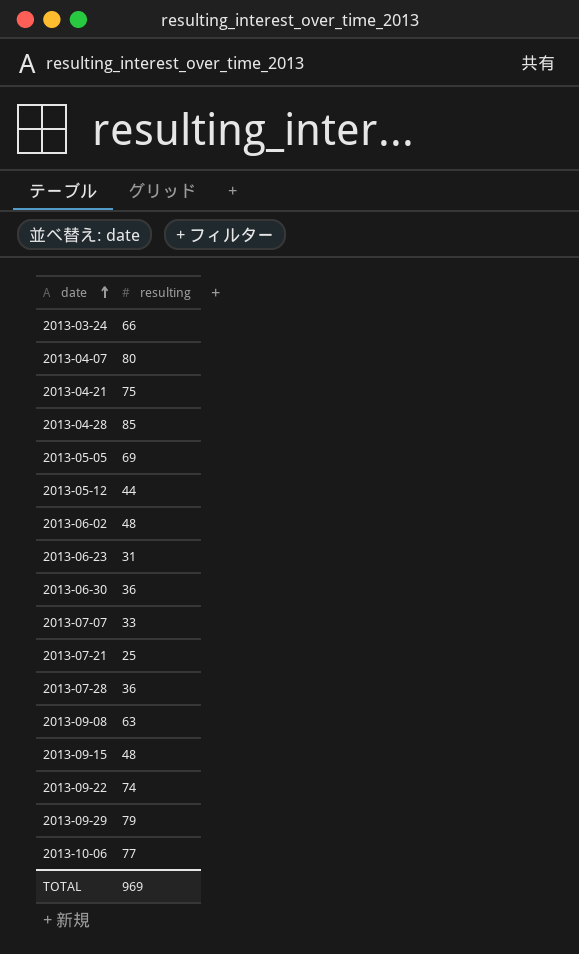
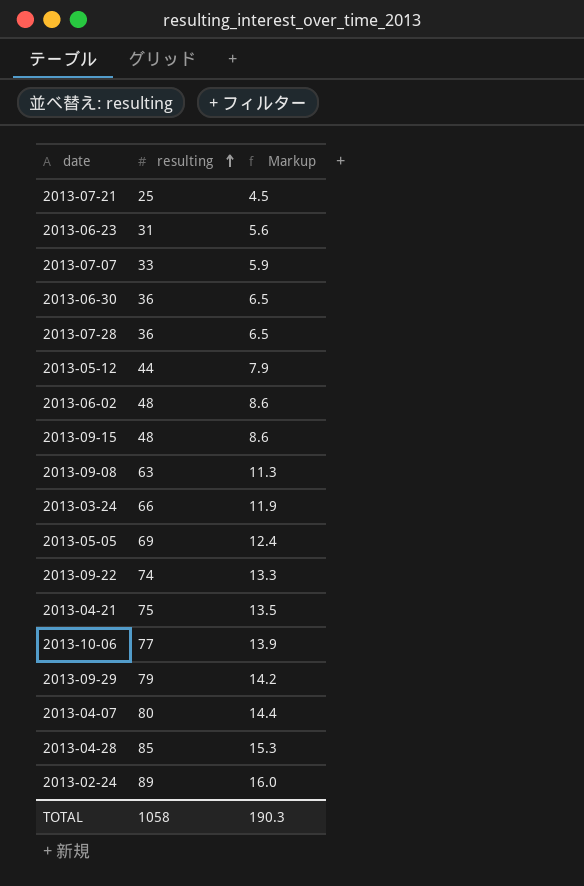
row order: date ascending -> resulting ascending
column Markup | formula: none -> [resulting] * 0.18
row 2013-02-24: none -> 89 | 16.0
TOTAL | resulting: 969 -> 1058

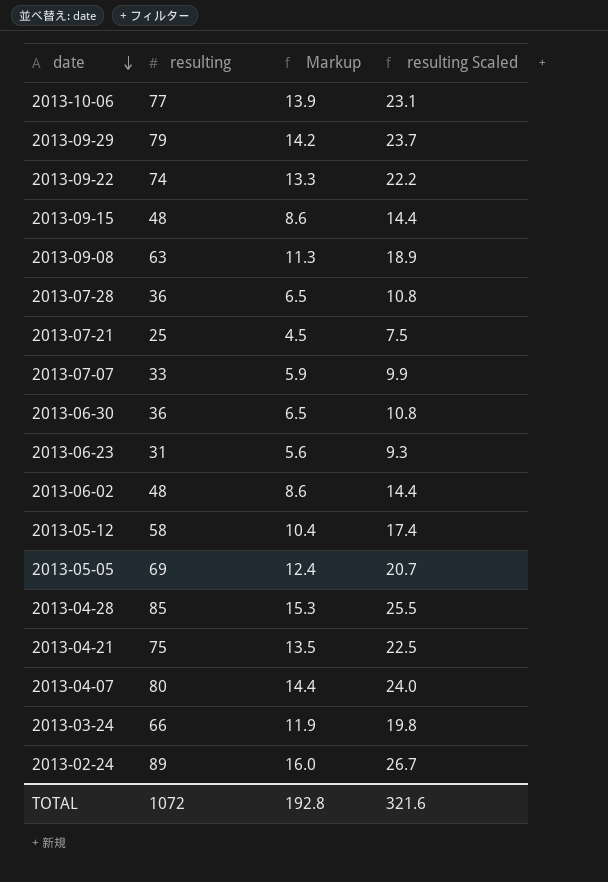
row order: resulting ascending -> date descending
column resulting Scaled | formula: none -> [resulting] * 0.3
2013-05-12 | resulting: 44 -> 58
2013-05-12 | Markup: 7.9 -> 10.4
TOTAL | resulting: 1058 -> 1072
TOTAL | Markup: 190.3 -> 192.8

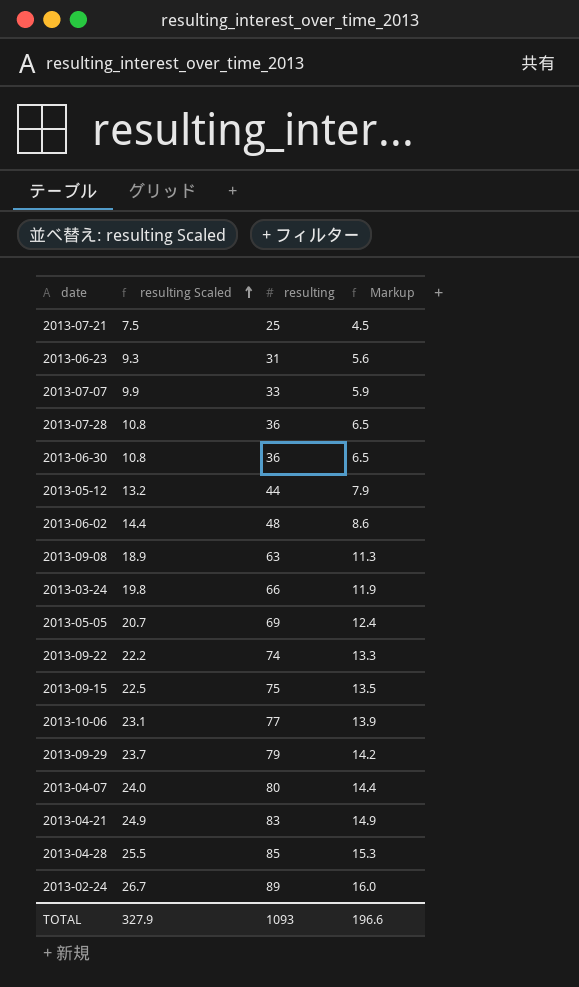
row order: date descending -> resulting Scaled ascending
column resulting Scaled | position: 4 -> 2
2013-05-12 | resulting Scaled: 17.4 -> 13.2
2013-05-12 | resulting: 58 -> 44
2013-05-12 | Markup: 10.4 -> 7.9
2013-09-15 | resulting Scaled: 14.4 -> 22.5
2013-09-15 | resulting: 48 -> 75
2013-09-15 | Markup: 8.6 -> 13.5
2013-04-21 | resulting Scaled: 22.5 -> 24.9
2013-04-21 | resulting: 75 -> 83
2013-04-21 | Markup: 13.5 -> 14.9
TOTAL | resulting Scaled: 321.6 -> 327.9
TOTAL | resulting: 1072 -> 1093
TOTAL | Markup: 192.8 -> 196.6

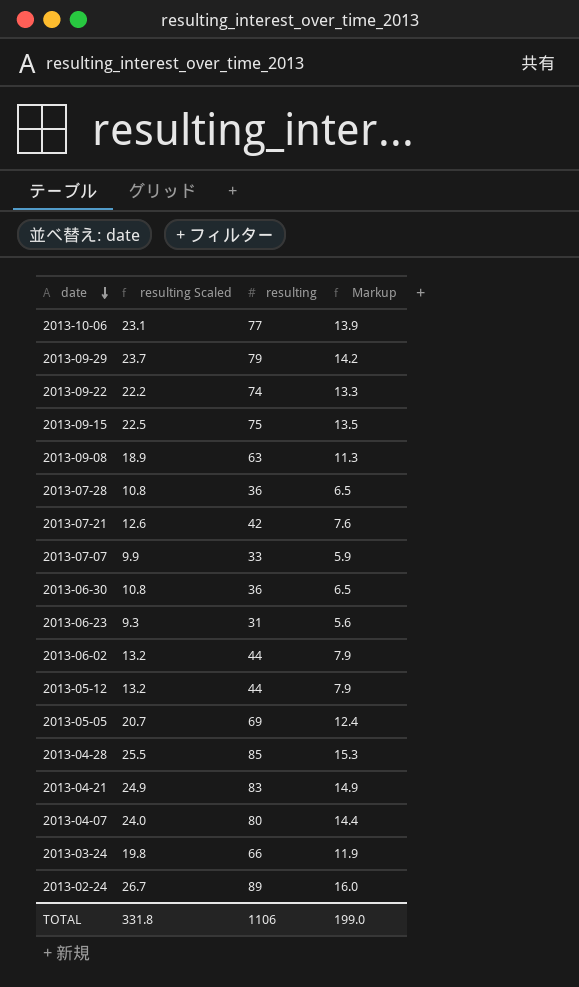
row order: resulting Scaled ascending -> date descending
2013-07-21 | resulting Scaled: 7.5 -> 12.6
2013-07-21 | resulting: 25 -> 42
2013-07-21 | Markup: 4.5 -> 7.6
2013-06-02 | resulting Scaled: 14.4 -> 13.2
2013-06-02 | resulting: 48 -> 44
2013-06-02 | Markup: 8.6 -> 7.9
TOTAL | resulting Scaled: 327.9 -> 331.8
TOTAL | resulting: 1093 -> 1106
TOTAL | Markup: 196.6 -> 199.0

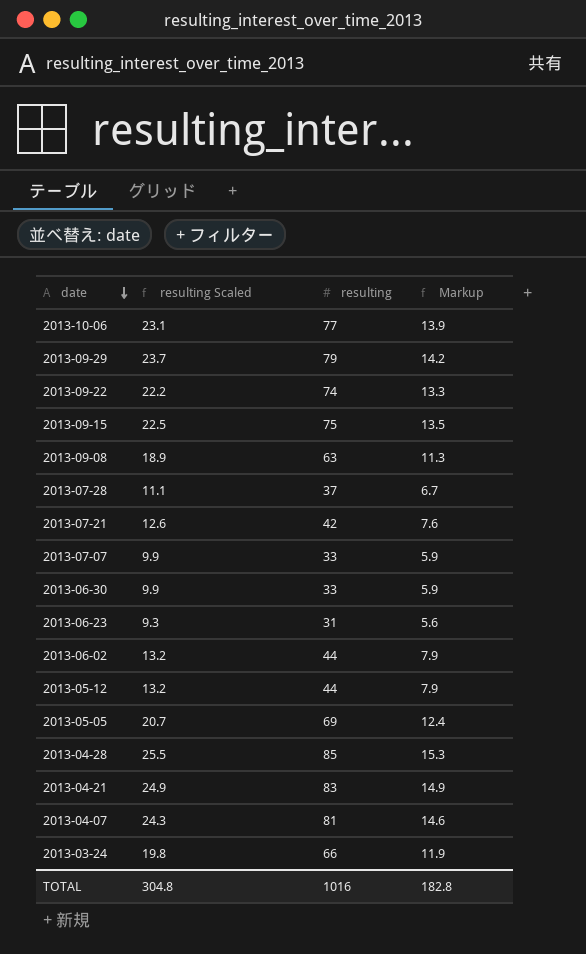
row 2013-02-24: 26.7 | 89 | 16.0 -> none
2013-07-28 | resulting Scaled: 10.8 -> 11.1
2013-07-28 | resulting: 36 -> 37
2013-07-28 | Markup: 6.5 -> 6.7
2013-06-30 | resulting Scaled: 10.8 -> 9.9
2013-06-30 | resulting: 36 -> 33
2013-06-30 | Markup: 6.5 -> 5.9
2013-04-07 | resulting Scaled: 24.0 -> 24.3
2013-04-07 | resulting: 80 -> 81
2013-04-07 | Markup: 14.4 -> 14.6
TOTAL | resulting Scaled: 331.8 -> 304.8
TOTAL | resulting: 1106 -> 1016
TOTAL | Markup: 199.0 -> 182.8

